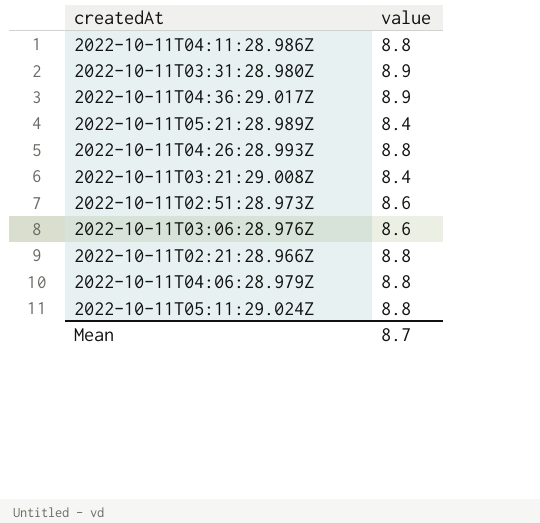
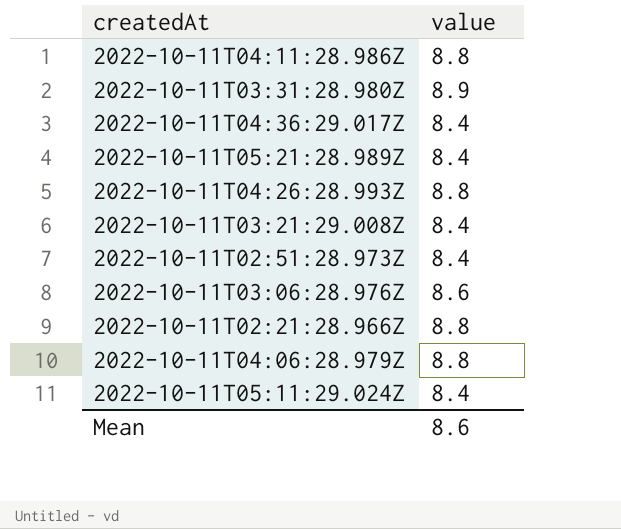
2022-10-11T04:36:29.017Z | value: 8.9 -> 8.4
2022-10-11T02:51:28.973Z | value: 8.6 -> 8.4
2022-10-11T05:11:29.024Z | value: 8.8 -> 8.4
Mean | value: 8.7 -> 8.6

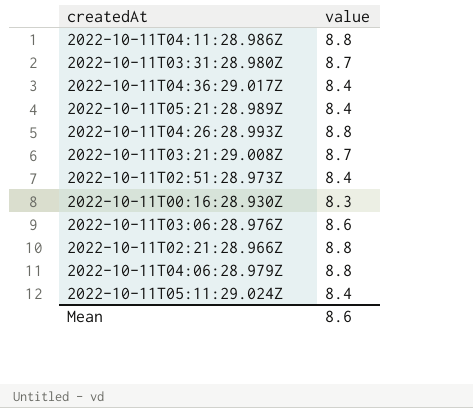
2022-10-11T03:31:28.980Z | value: 8.9 -> 8.7
2022-10-11T03:21:29.008Z | value: 8.4 -> 8.7
row 2022-10-11T00:16:28.930Z: none -> 8.3

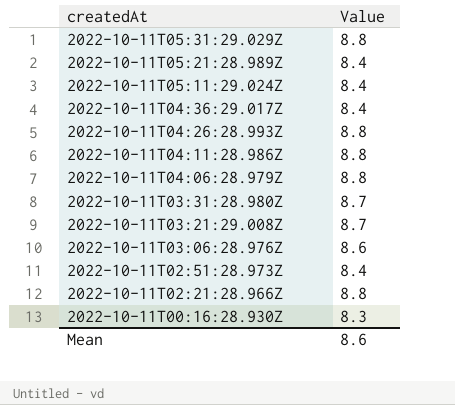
row order: none -> createdAt descending
column name: value -> Value
row 2022-10-11T05:31:29.029Z: none -> 8.8

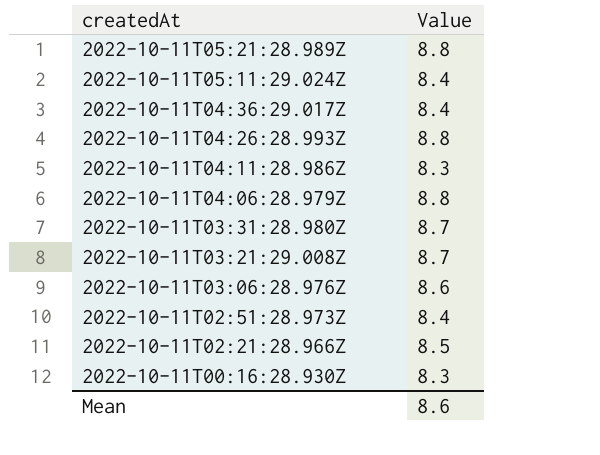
row 2022-10-11T05:31:29.029Z: 8.8 -> none
2022-10-11T05:21:28.989Z | Value: 8.4 -> 8.8
2022-10-11T04:11:28.986Z | Value: 8.8 -> 8.3
2022-10-11T02:21:28.966Z | Value: 8.8 -> 8.5

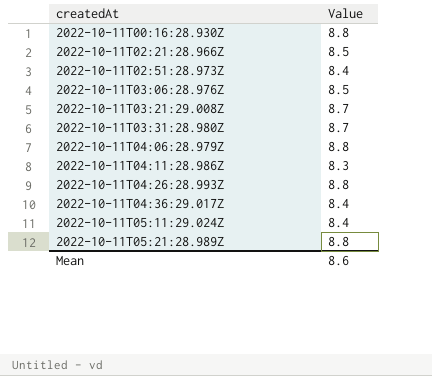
row order: createdAt descending -> createdAt ascending
2022-10-11T00:16:28.930Z | Value: 8.3 -> 8.8
2022-10-11T03:06:28.976Z | Value: 8.6 -> 8.5

